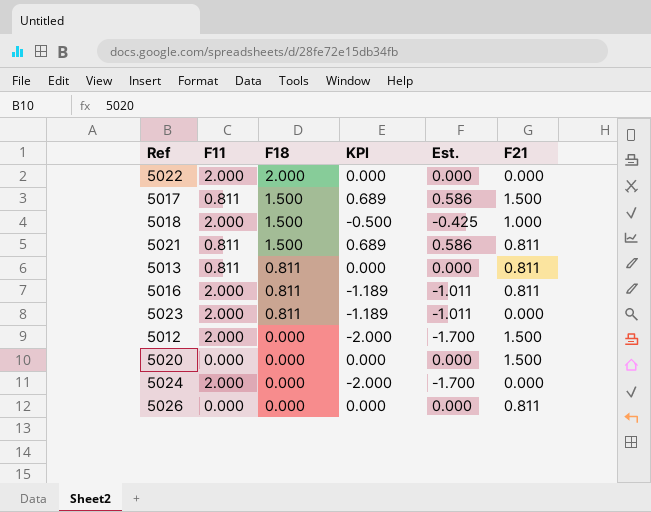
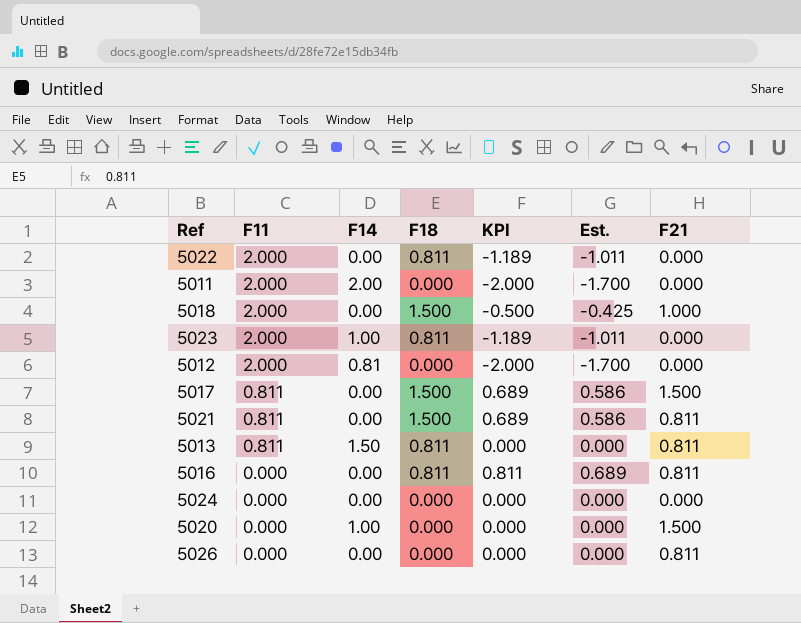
row order: F18 descending -> F11 descending
column F14 | position: none -> 3
5022 | F18: 2.000 -> 0.811
5022 | KPI: 0.000 -> -1.189
5022 | Est.: 0.000 -> -1.011
row 5011: none -> 2.000 | 2.00 | 0.000 | -2.000 | -1.700 | 0.000
5012 | F21: 1.500 -> 0.000
5016 | F11: 2.000 -> 0.000
5016 | KPI: -1.189 -> 0.811
5016 | Est.: -1.011 -> 0.689
5024 | F11: 2.000 -> 0.000
5024 | KPI: -2.000 -> 0.000
5024 | Est.: -1.700 -> 0.000

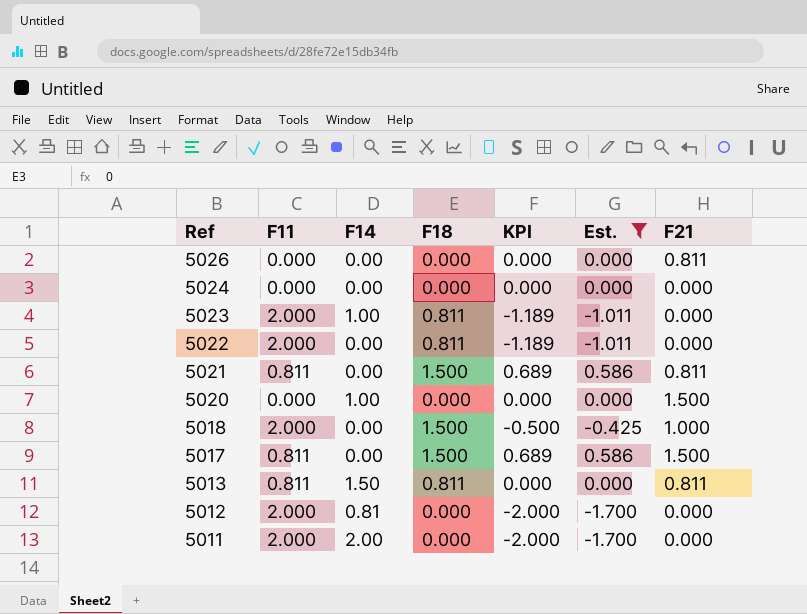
filter: none -> Est. != 0.689
row order: F11 descending -> Ref descending

